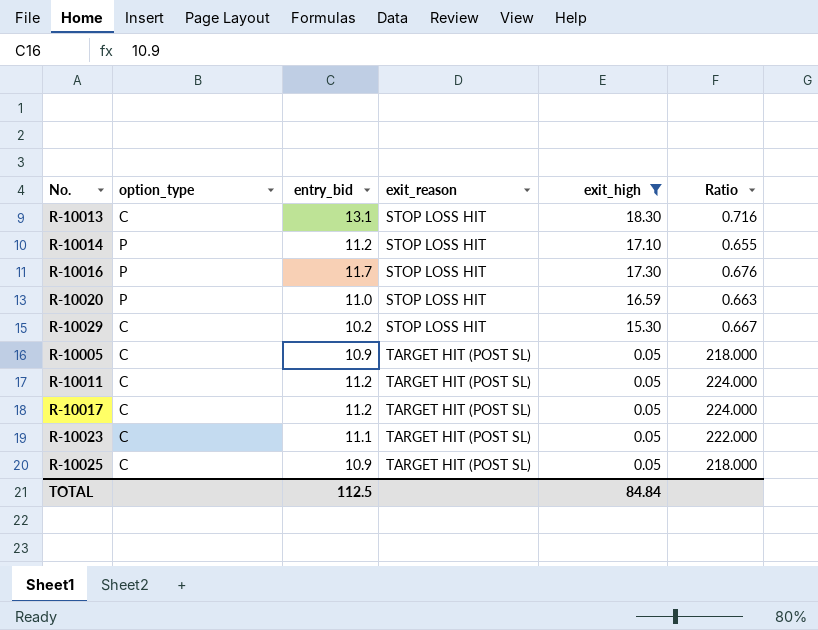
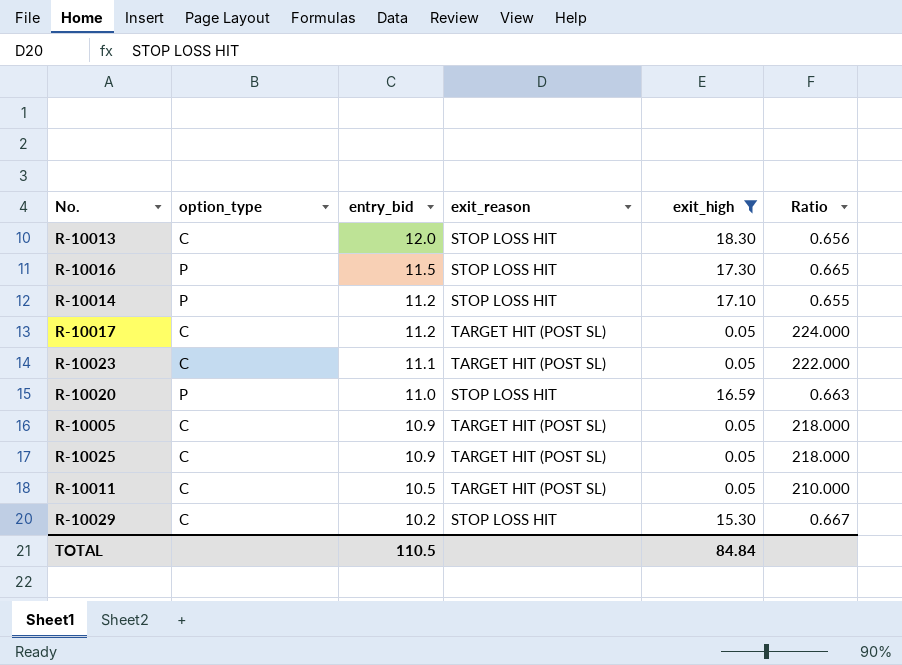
row order: exit_reason ascending -> entry_bid descending
R-10013 | entry_bid: 13.1 -> 12.0
R-10013 | Ratio: 0.716 -> 0.656
R-10016 | entry_bid: 11.7 -> 11.5
R-10016 | Ratio: 0.676 -> 0.665
R-10011 | entry_bid: 11.2 -> 10.5
R-10011 | Ratio: 224.000 -> 210.000
TOTAL | entry_bid: 112.5 -> 110.5

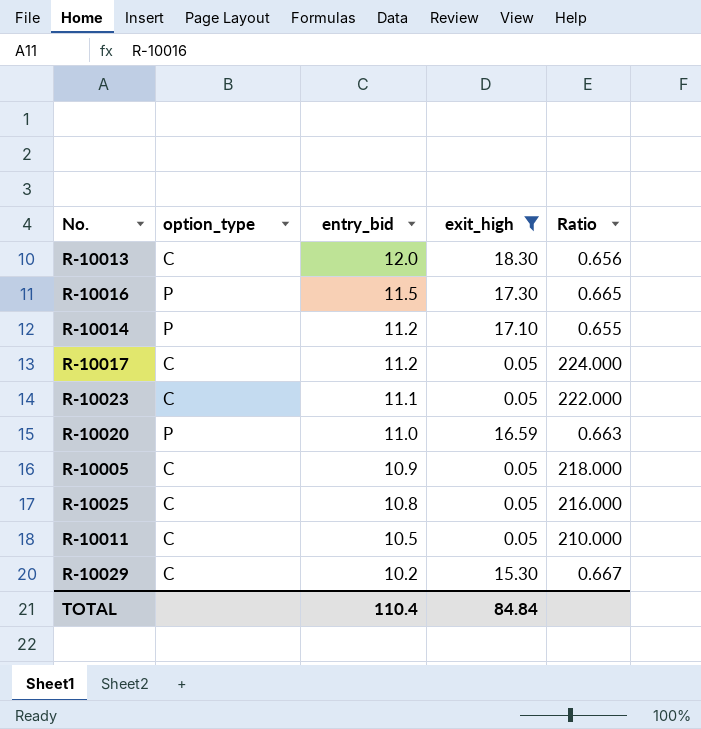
column exit_reason | position: 4 -> none
R-10025 | entry_bid: 10.9 -> 10.8
R-10025 | Ratio: 218.000 -> 216.000
TOTAL | entry_bid: 110.5 -> 110.4

